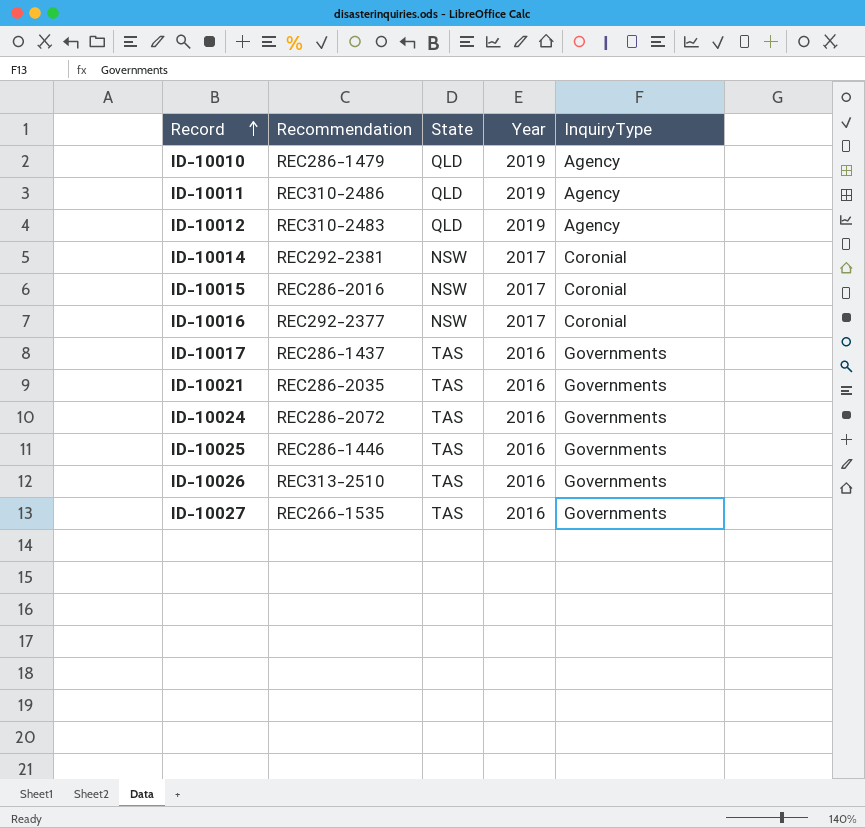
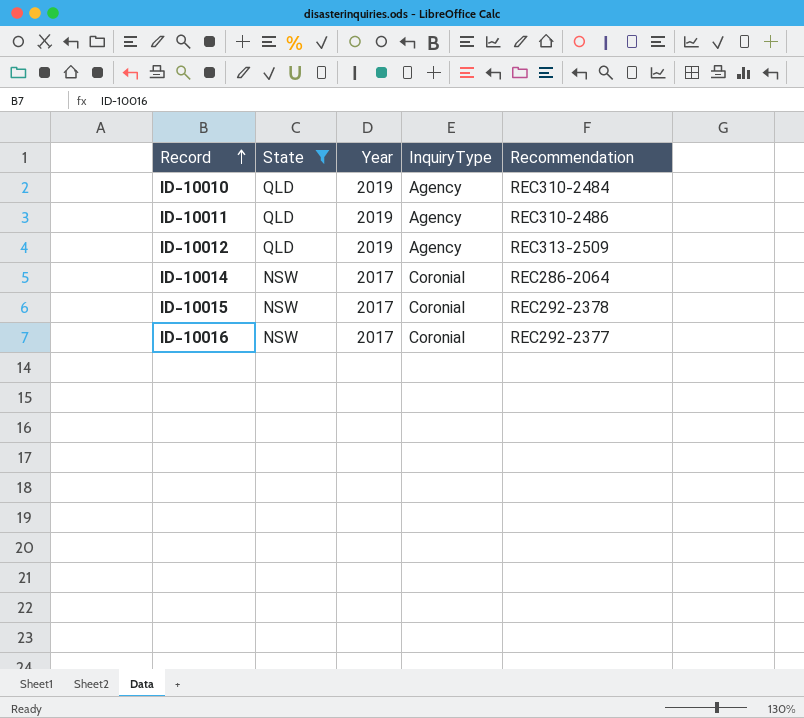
filter: none -> State != TAS
column Recommendation | position: 2 -> 5
ID-10010 | Recommendation: REC286-1479 -> REC310-2484
ID-10012 | Recommendation: REC310-2483 -> REC313-2509
ID-10014 | Recommendation: REC292-2381 -> REC286-2064
ID-10015 | Recommendation: REC286-2016 -> REC292-2378

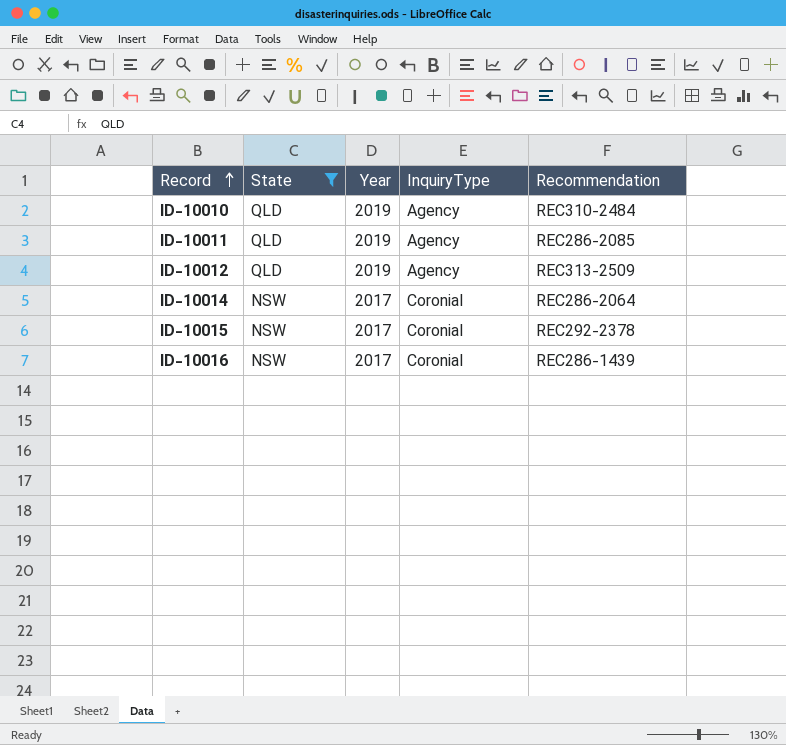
ID-10011 | Recommendation: REC310-2486 -> REC286-2085
ID-10016 | Recommendation: REC292-2377 -> REC286-1439

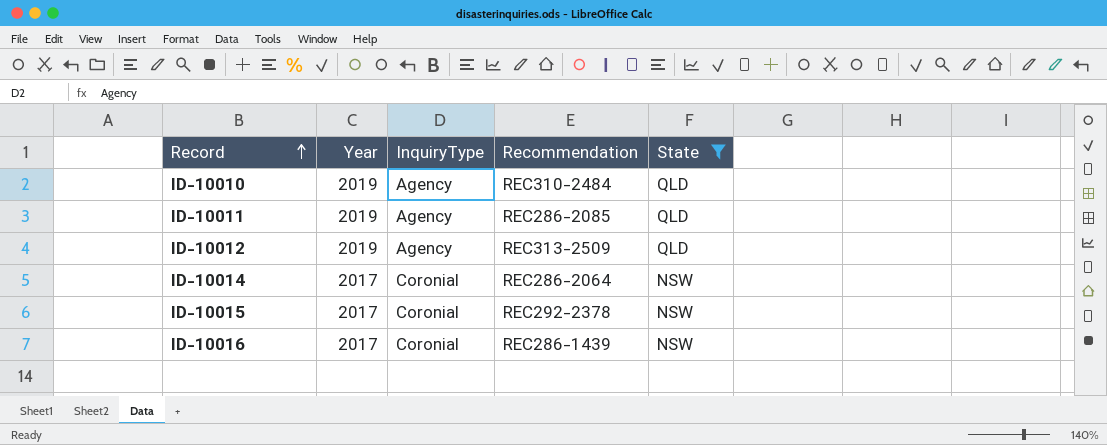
column State | position: 2 -> 5

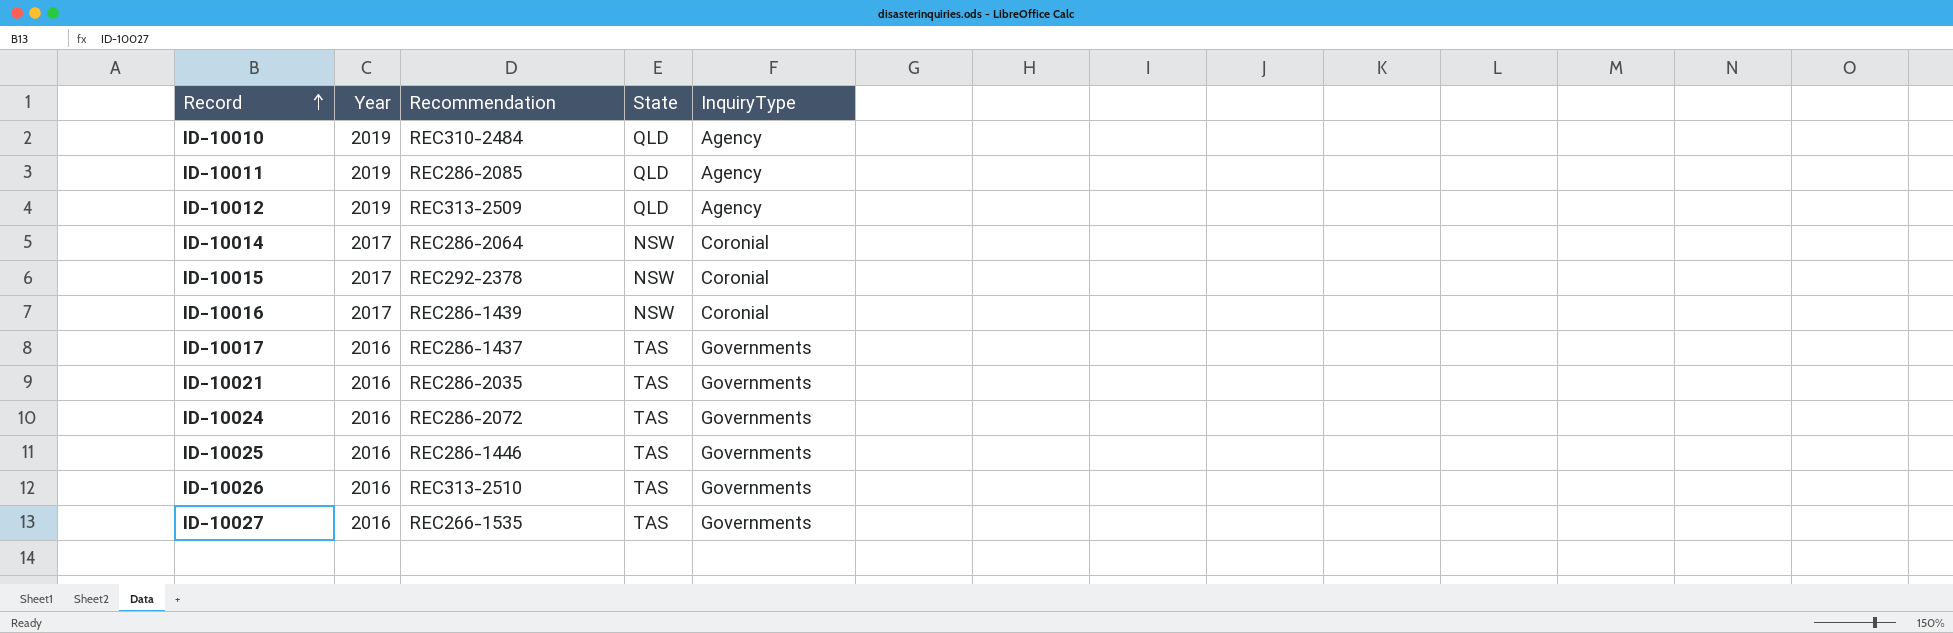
filter: State != TAS -> none
column InquiryType | position: 3 -> 5

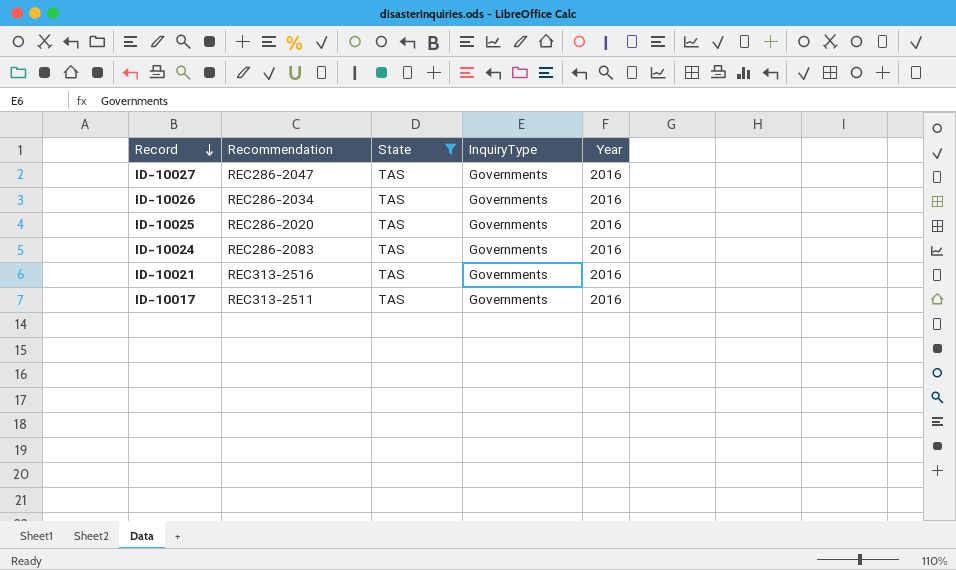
filter: none -> State = TAS
row order: Record ascending -> Record descending
column Year | position: 2 -> 5
ID-10027 | Recommendation: REC266-1535 -> REC286-2047
ID-10026 | Recommendation: REC313-2510 -> REC286-2034
ID-10025 | Recommendation: REC286-1446 -> REC286-2020
ID-10024 | Recommendation: REC286-2072 -> REC286-2083
ID-10021 | Recommendation: REC286-2035 -> REC313-2516
ID-10017 | Recommendation: REC286-1437 -> REC313-2511

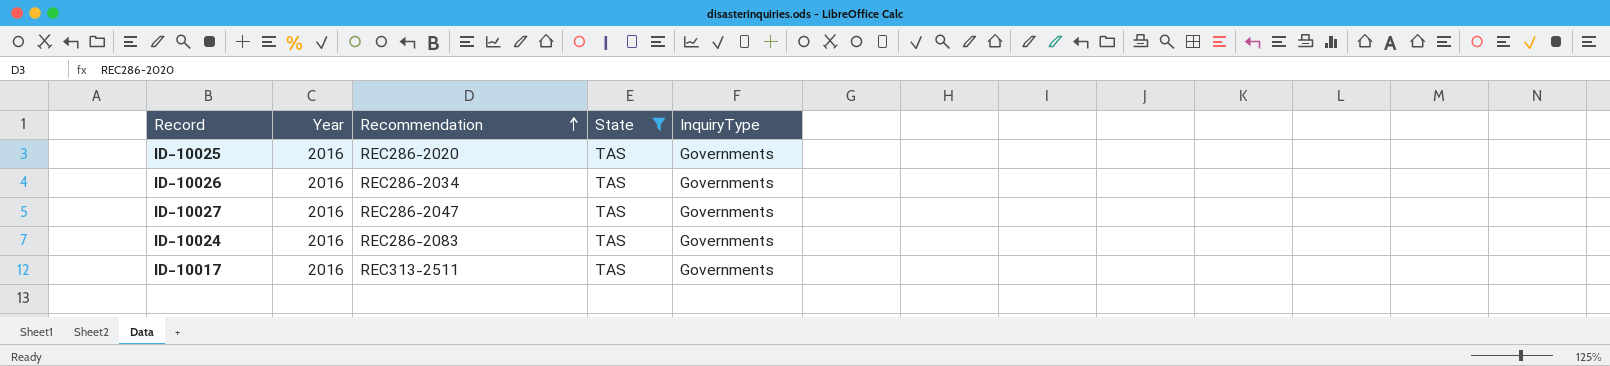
row order: Record descending -> Recommendation ascending
column Year | position: 5 -> 2
row ID-10021: REC313-2516 | TAS | Governments | 2016 -> none

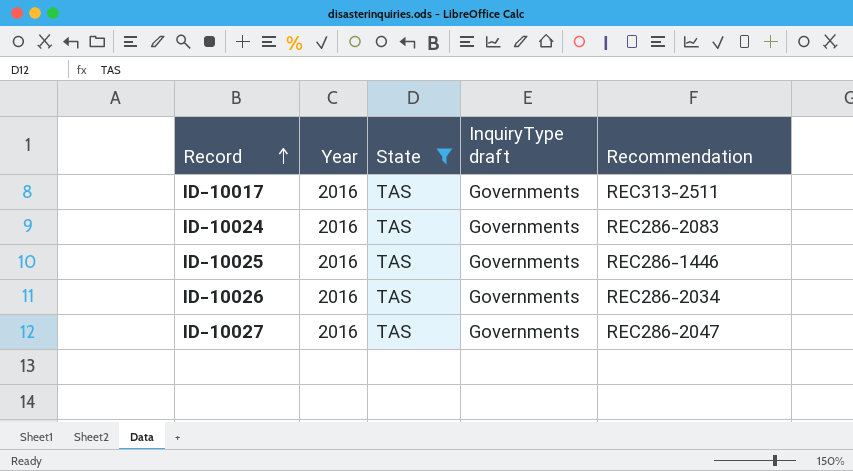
row order: Recommendation ascending -> Record ascending
column name: InquiryType -> InquiryType draft
column Recommendation | position: 3 -> 5
ID-10025 | Recommendation: REC286-2020 -> REC286-1446

